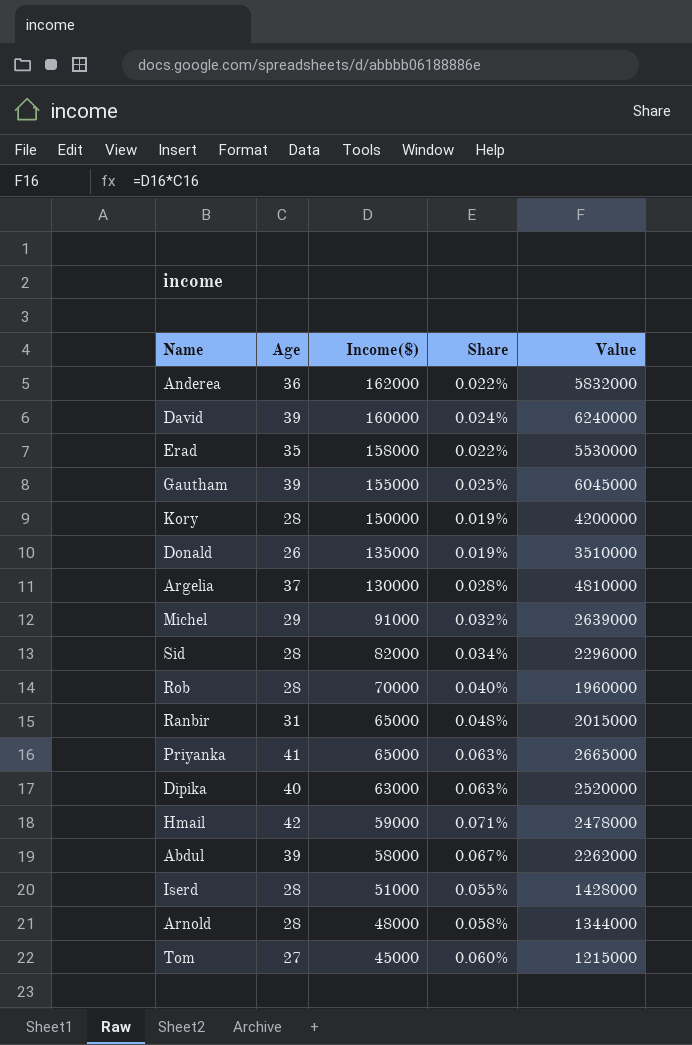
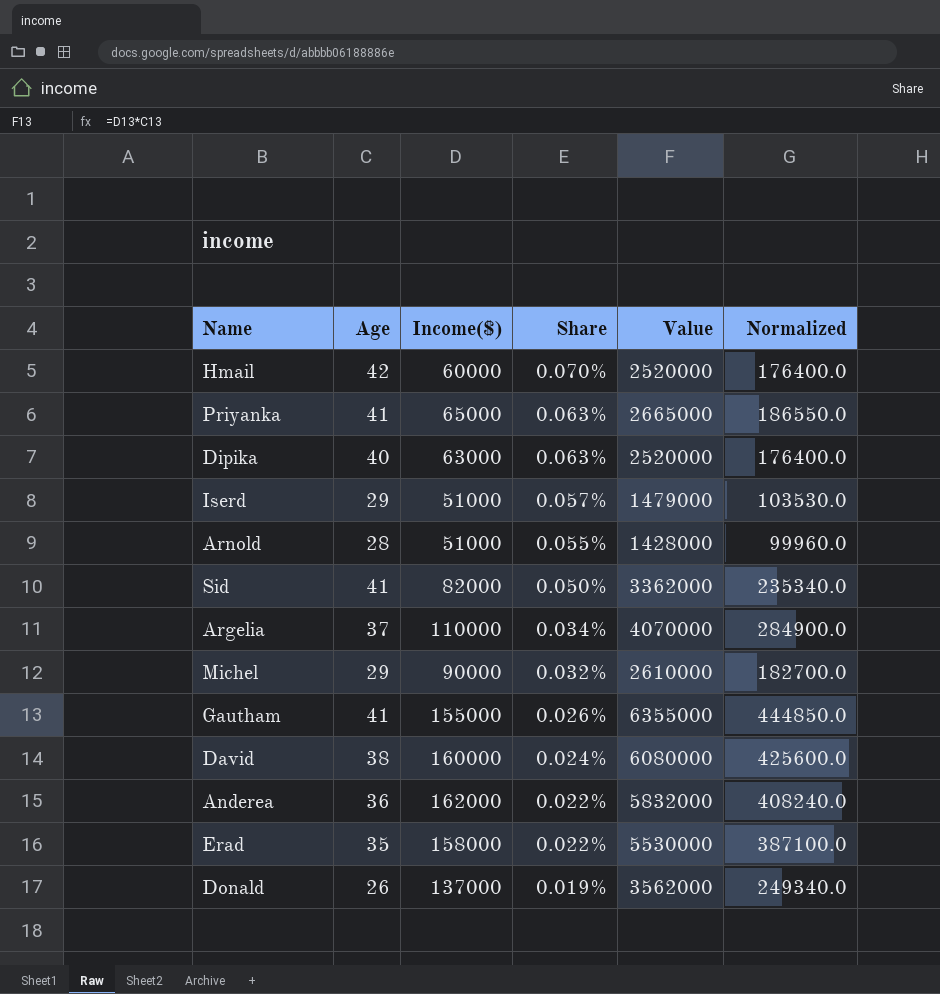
row order: Income($) descending -> Share descending
column Normalized | formula: none -> [Value] * 0.07
row Kory: 28 | 150000 | 0.019% | 4200000 -> none
row Rob: 28 | 70000 | 0.040% | 1960000 -> none
row Ranbir: 31 | 65000 | 0.048% | 2015000 -> none
row Abdul: 39 | 58000 | 0.067% | 2262000 -> none
row Tom: 27 | 45000 | 0.060% | 1215000 -> none
Hmail | Income($): 59000 -> 60000
Hmail | Share: 0.071% -> 0.070%
Hmail | Value: 2478000 -> 2520000
Iserd | Age: 28 -> 29
Iserd | Share: 0.055% -> 0.057%
Iserd | Value: 1428000 -> 1479000
Arnold | Income($): 48000 -> 51000
Arnold | Share: 0.058% -> 0.055%
Arnold | Value: 1344000 -> 1428000
Sid | Age: 28 -> 41
Sid | Share: 0.034% -> 0.050%
Sid | Value: 2296000 -> 3362000
Argelia | Income($): 130000 -> 110000
Argelia | Share: 0.028% -> 0.034%
Argelia | Value: 4810000 -> 4070000
Michel | Income($): 91000 -> 90000
Michel | Value: 2639000 -> 2610000
Gautham | Age: 39 -> 41
Gautham | Share: 0.025% -> 0.026%
Gautham | Value: 6045000 -> 6355000
David | Age: 39 -> 38
David | Value: 6240000 -> 6080000
Donald | Income($): 135000 -> 137000
Donald | Value: 3510000 -> 3562000

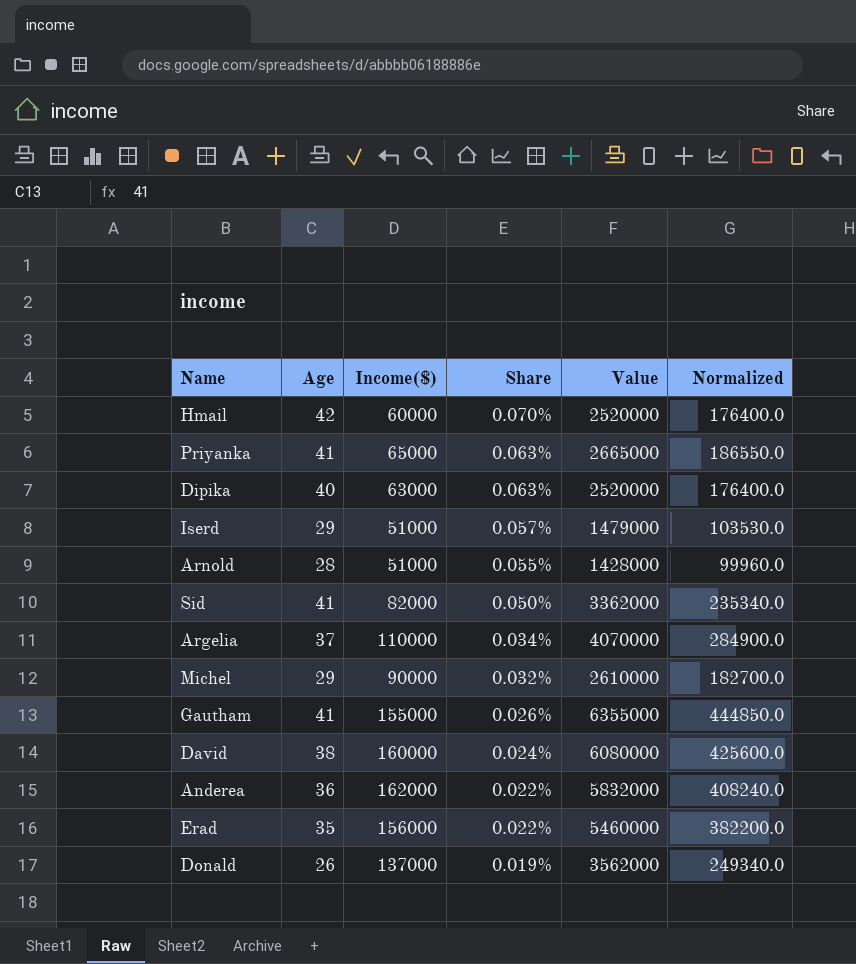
Erad | Income($): 158000 -> 156000
Erad | Value: 5530000 -> 5460000
Erad | Normalized: 387100.0 -> 382200.0

